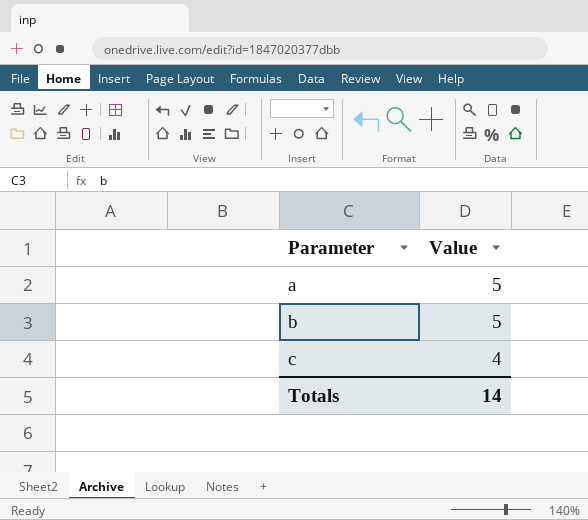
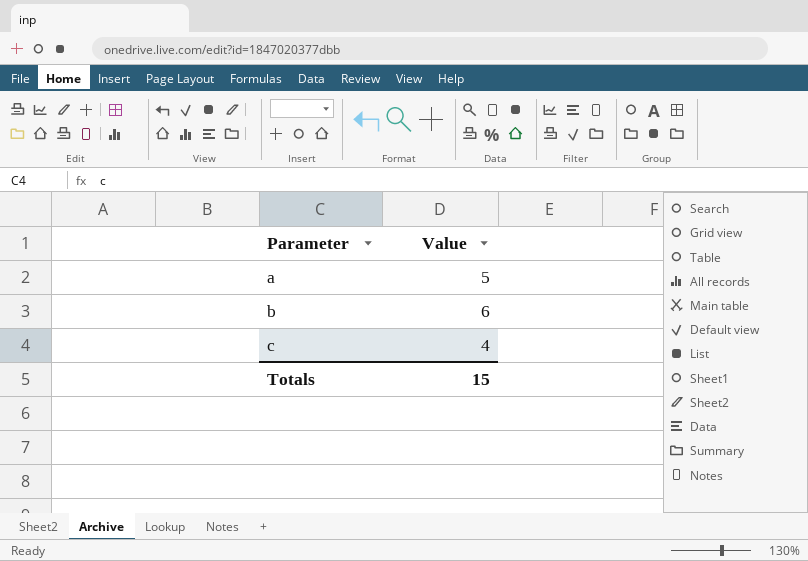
b | Value: 5 -> 6
Totals | Value: 14 -> 15

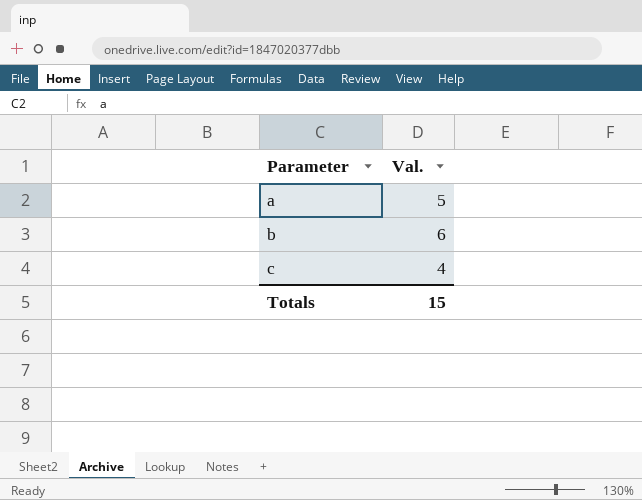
column name: Value -> Val.

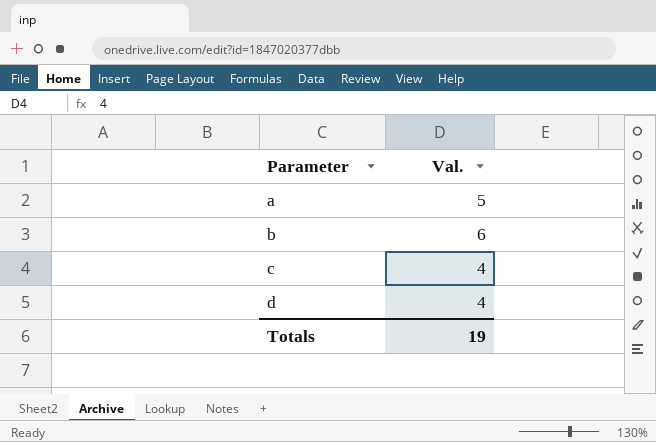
row d: none -> 4
Totals | Val.: 15 -> 19

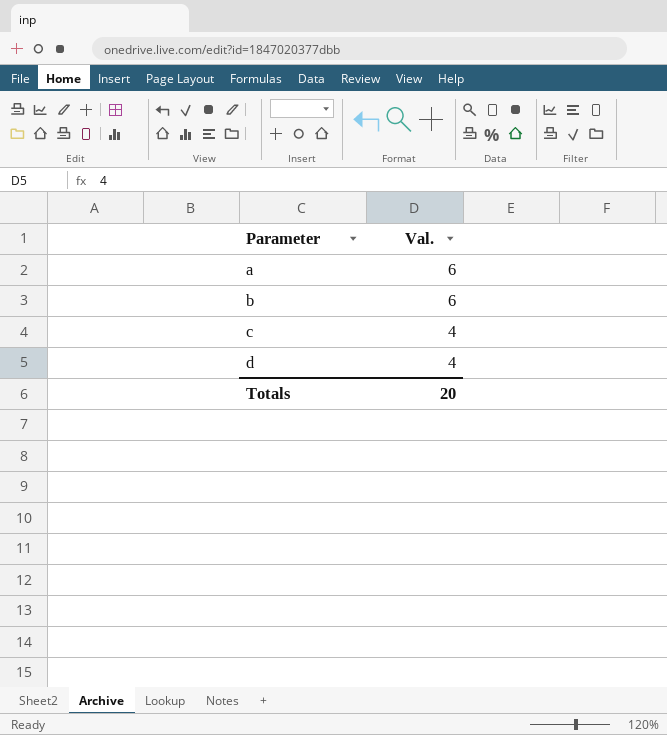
a | Val.: 5 -> 6
Totals | Val.: 19 -> 20

